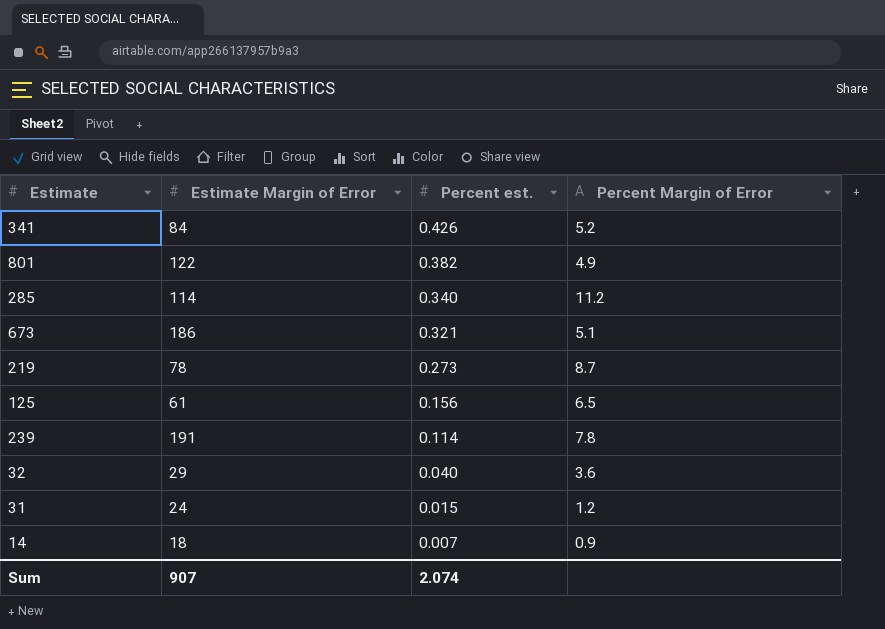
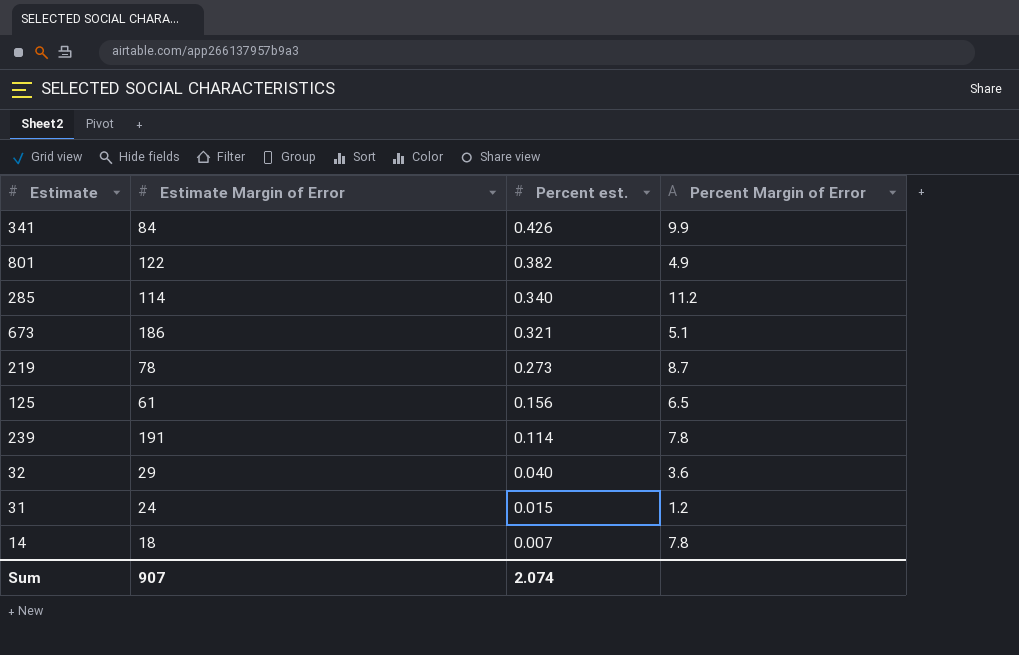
341 | Percent Margin of Error: 5.2 -> 9.9
14 | Percent Margin of Error: 0.9 -> 7.8

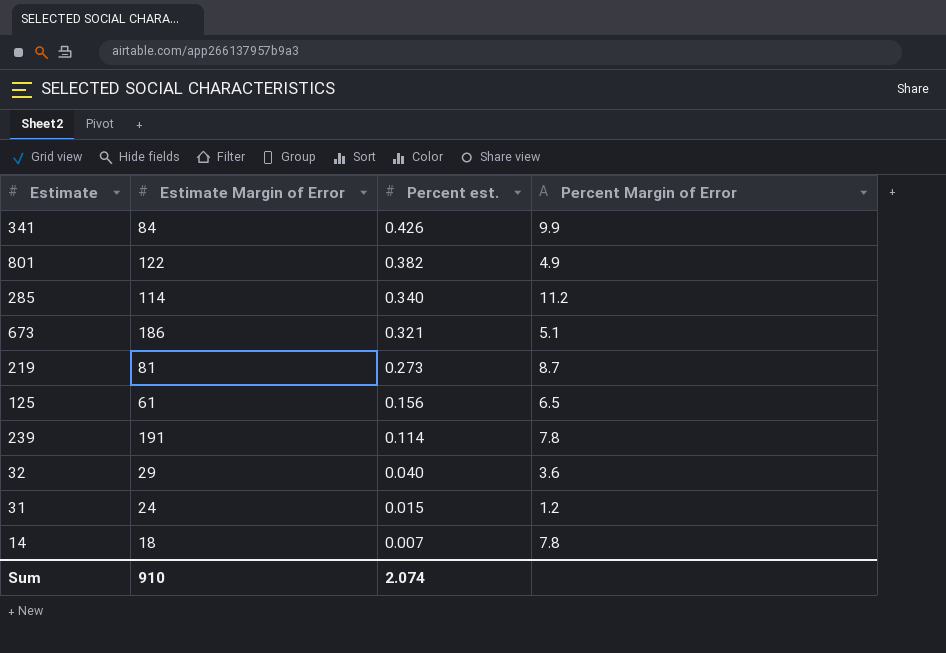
219 | Estimate Margin of Error: 78 -> 81
Sum | Estimate Margin of Error: 907 -> 910

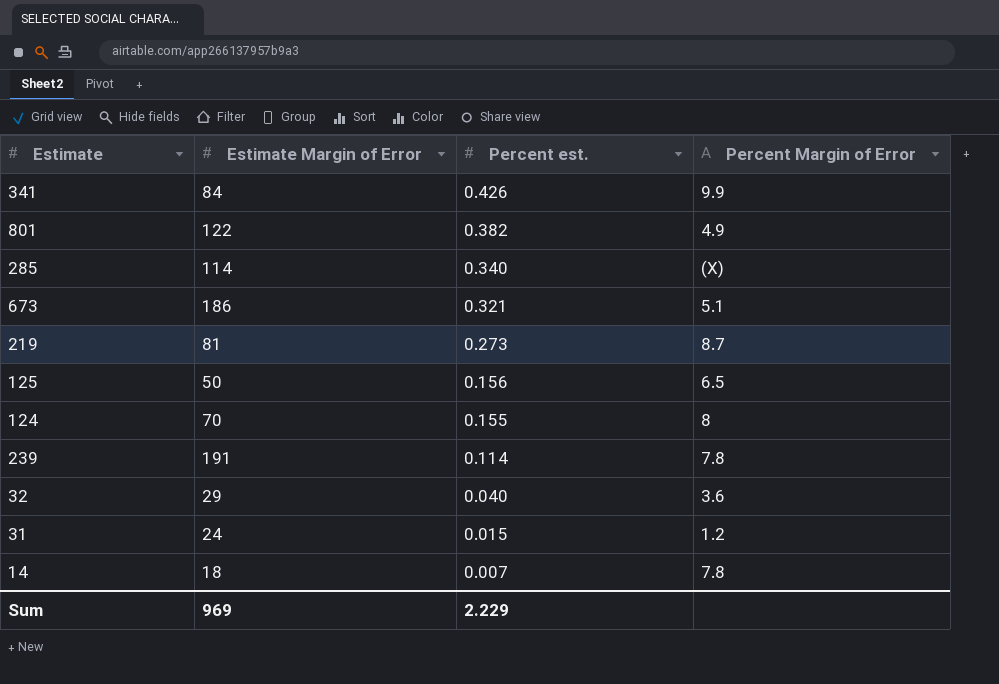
285 | Percent Margin of Error: 11.2 -> (X)
125 | Estimate Margin of Error: 61 -> 50
row 124: none -> 70 | 0.155 | 8
Sum | Estimate Margin of Error: 910 -> 969
Sum | Percent est.: 2.074 -> 2.229

